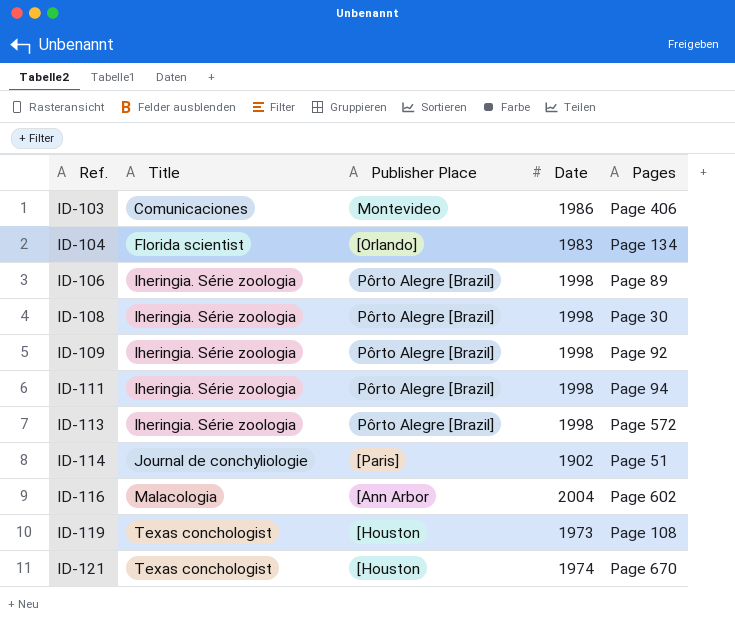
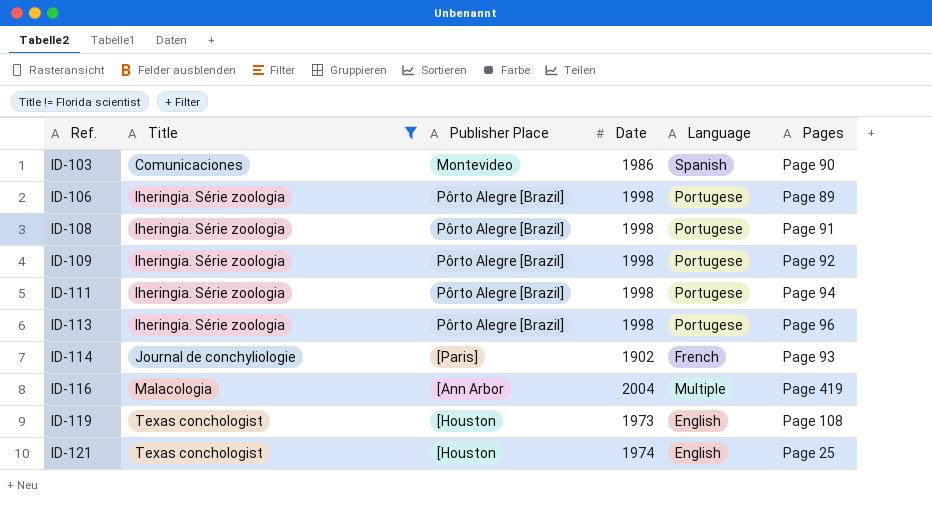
filter: none -> Title != Florida scientist
column Language | position: none -> 5
ID-103 | Pages: Page 406 -> Page 90
ID-108 | Pages: Page 30 -> Page 91
ID-113 | Pages: Page 572 -> Page 96
ID-114 | Pages: Page 51 -> Page 93
ID-116 | Pages: Page 602 -> Page 419
ID-121 | Pages: Page 670 -> Page 25

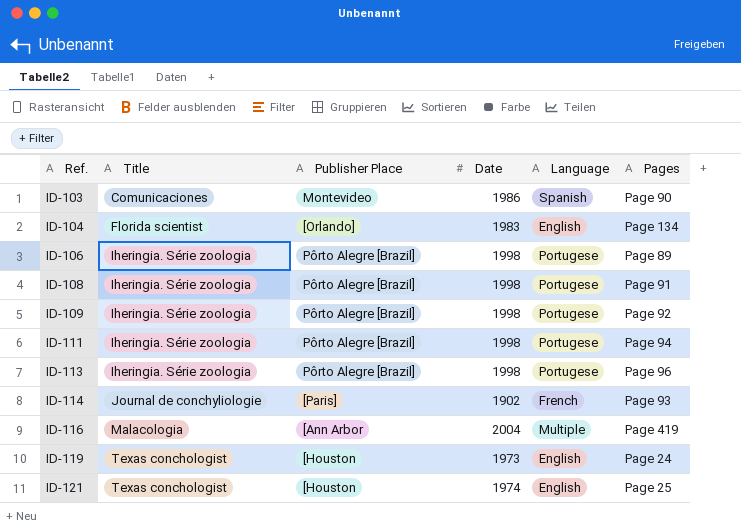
filter: Title != Florida scientist -> none
ID-119 | Pages: Page 108 -> Page 24

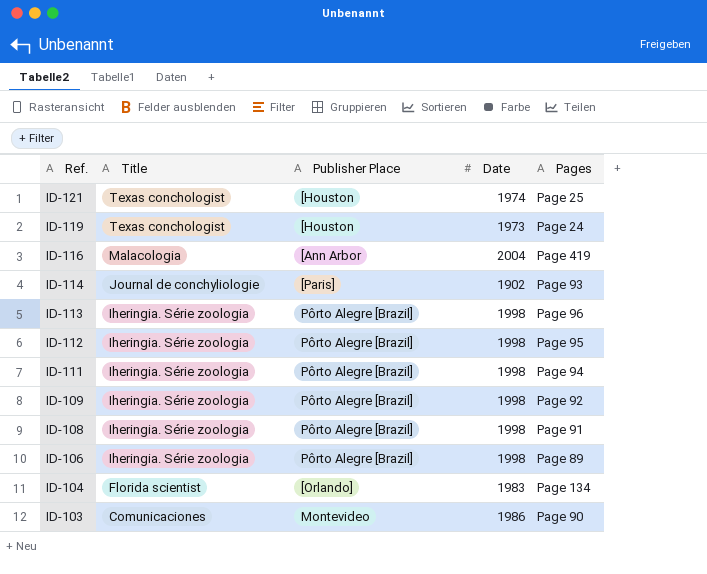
row order: Ref. ascending -> Ref. descending
column Language | position: 5 -> none
row ID-112: none -> Iheringia. Série zoologia | Pôrto Alegre [Brazil] | 1998 | Page 95

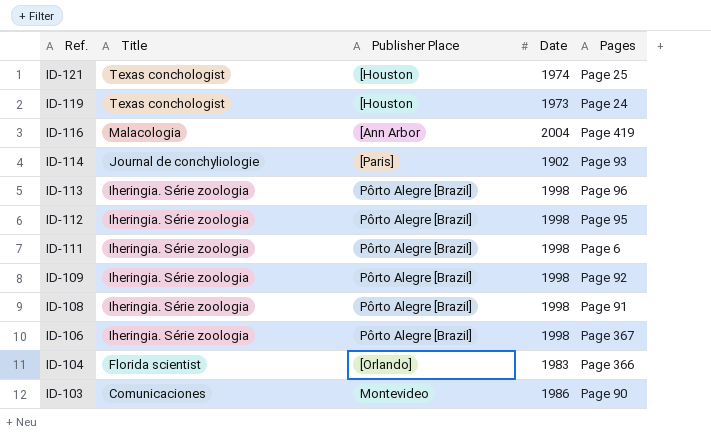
ID-111 | Pages: Page 94 -> Page 6
ID-106 | Pages: Page 89 -> Page 367
ID-104 | Pages: Page 134 -> Page 366

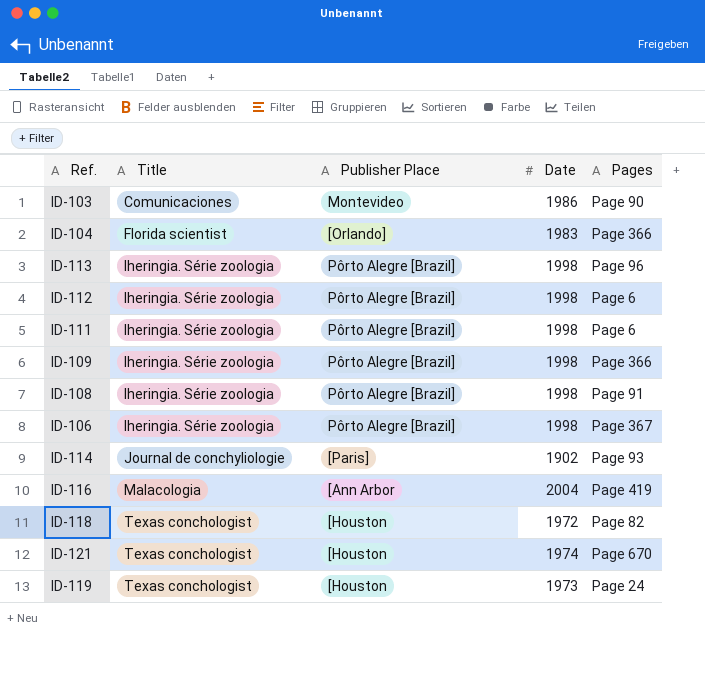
row order: Ref. descending -> Title ascending
ID-112 | Pages: Page 95 -> Page 6
ID-109 | Pages: Page 92 -> Page 366
row ID-118: none -> Texas conchologist | [Houston | 1972 | Page 82
ID-121 | Pages: Page 25 -> Page 670

